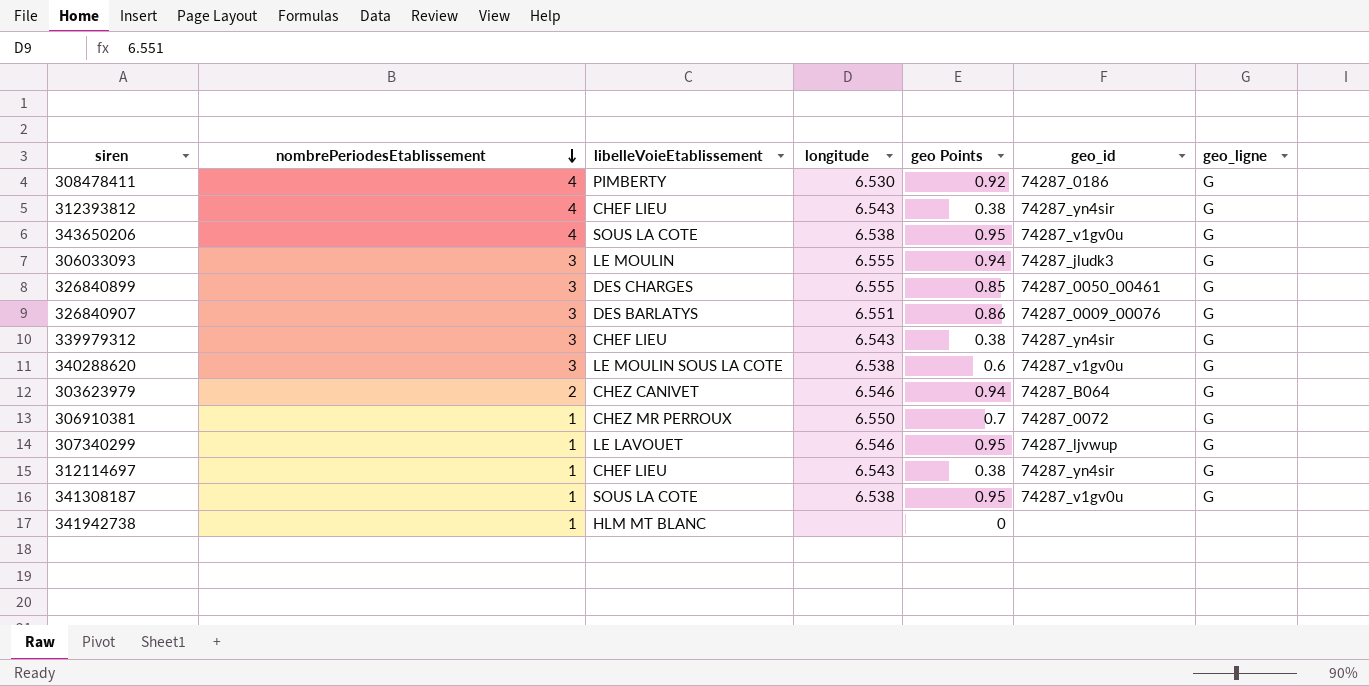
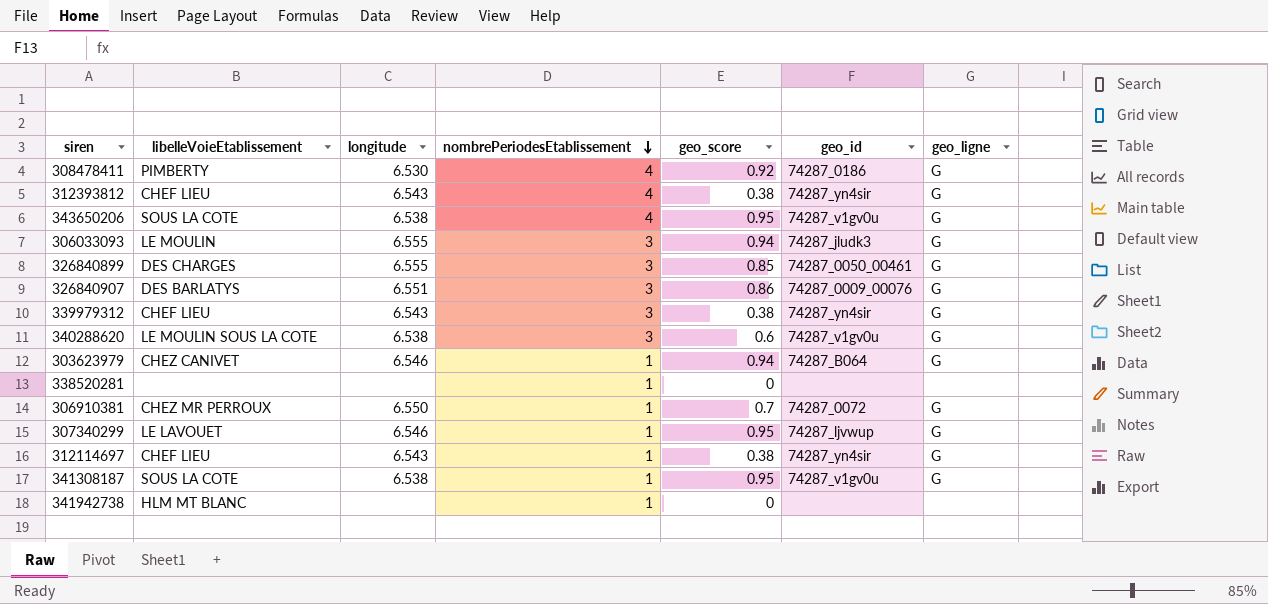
column nombrePeriodesEtablissement | position: 2 -> 4
column name: geo Points -> geo_score
303623979 | nombrePeriodesEtablissement: 2 -> 1
row 338520281: none -> none | none | 1 | 0 | none | none

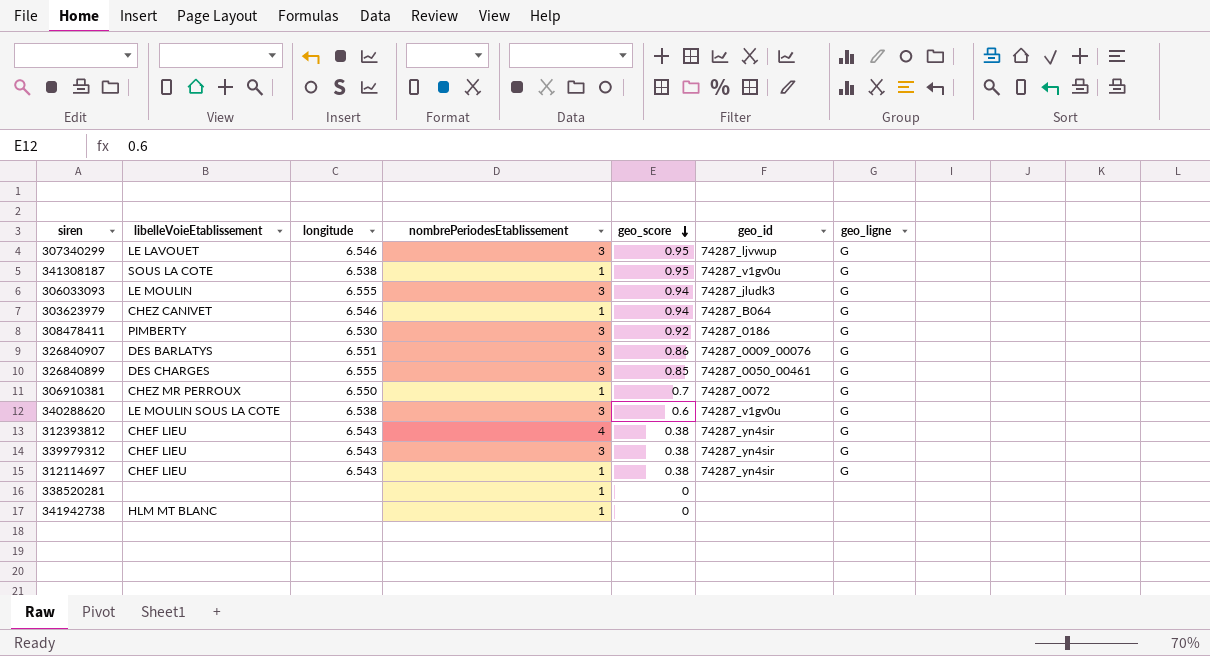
row order: nombrePeriodesEtablissement descending -> geo_score descending
row 343650206: SOUS LA COTE | 6.538 | 4 | 0.95 | 74287_v1gv0u | G -> none
307340299 | nombrePeriodesEtablissement: 1 -> 3
308478411 | nombrePeriodesEtablissement: 4 -> 3

